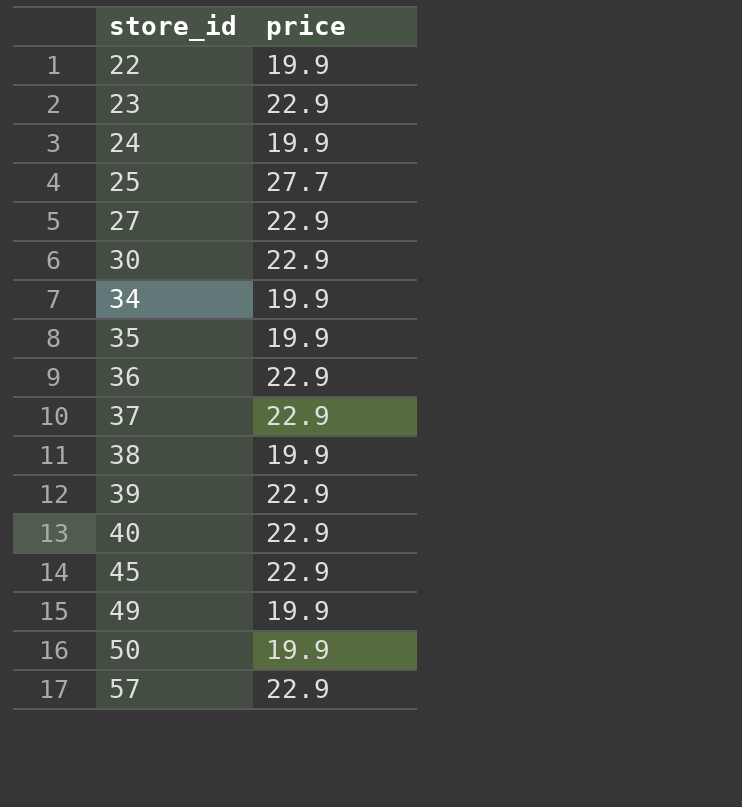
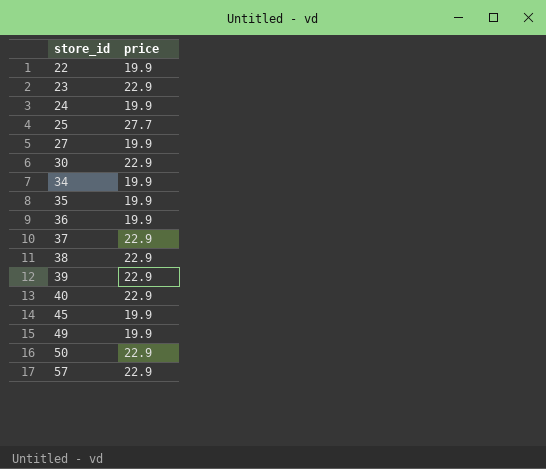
27 | price: 22.9 -> 19.9
36 | price: 22.9 -> 19.9
38 | price: 19.9 -> 22.9
45 | price: 22.9 -> 19.9
50 | price: 19.9 -> 22.9

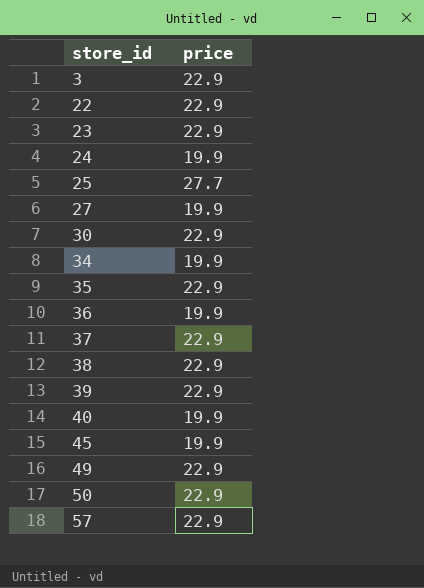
row 3: none -> 22.9
22 | price: 19.9 -> 22.9
35 | price: 19.9 -> 22.9
40 | price: 22.9 -> 19.9
49 | price: 19.9 -> 22.9

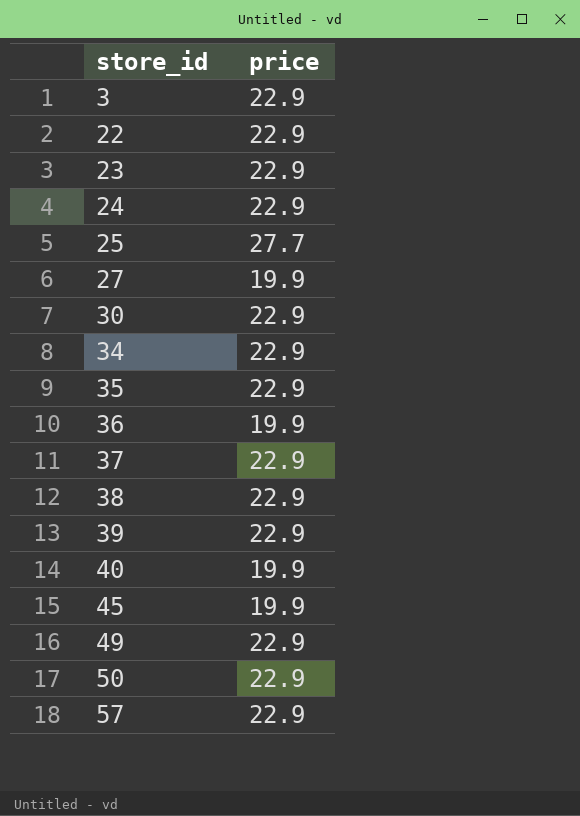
24 | price: 19.9 -> 22.9
34 | price: 19.9 -> 22.9

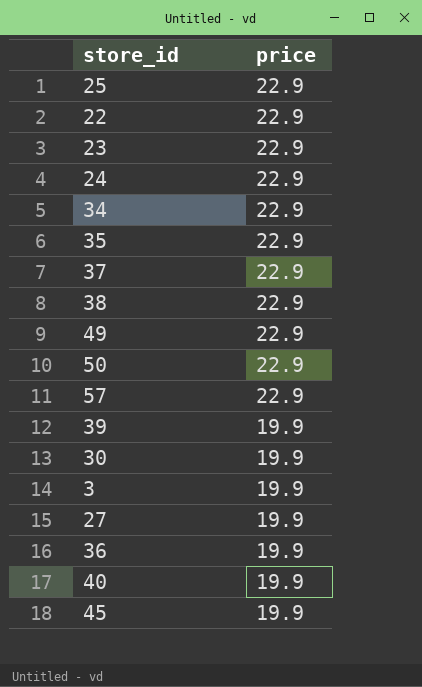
row order: store_id ascending -> price descending
25 | price: 27.7 -> 22.9
39 | price: 22.9 -> 19.9
30 | price: 22.9 -> 19.9
3 | price: 22.9 -> 19.9

